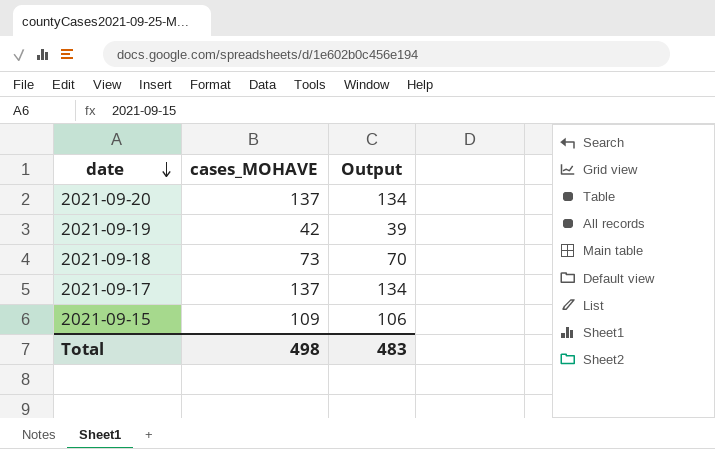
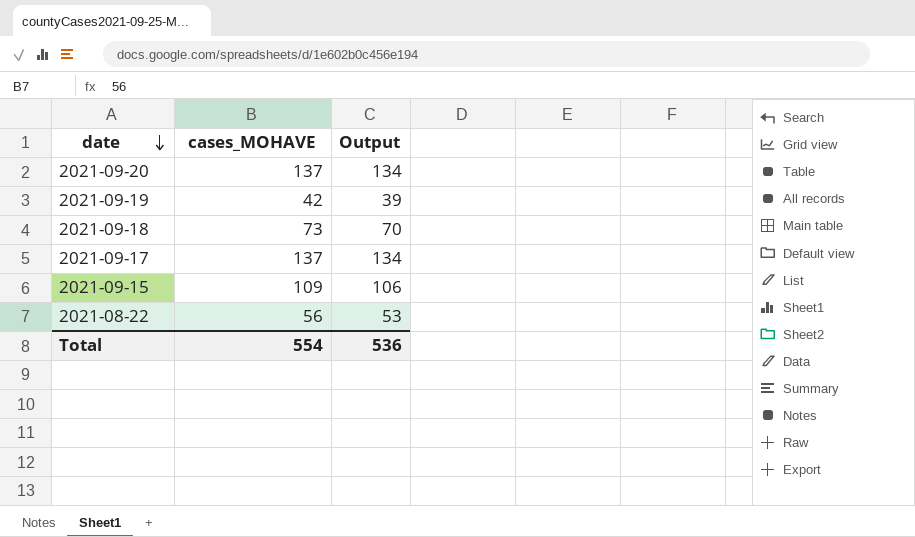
row 2021-08-22: none -> 56 | 53
Total | cases_MOHAVE: 498 -> 554
Total | Output: 483 -> 536

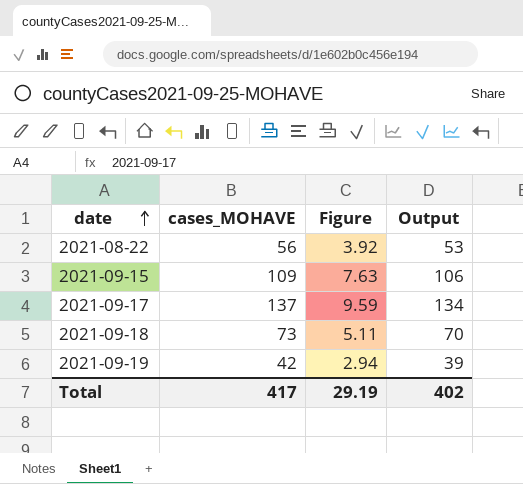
row order: date descending -> date ascending
column Figure | formula: none -> [cases_MOHAVE] * 0.07
row 2021-09-20: 137 | 134 -> none
Total | cases_MOHAVE: 554 -> 417
Total | Output: 536 -> 402

